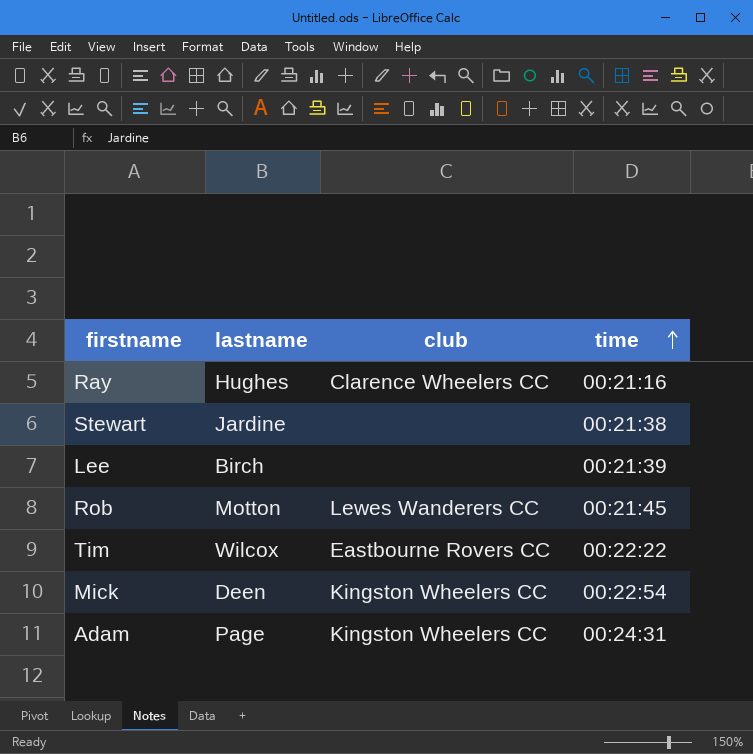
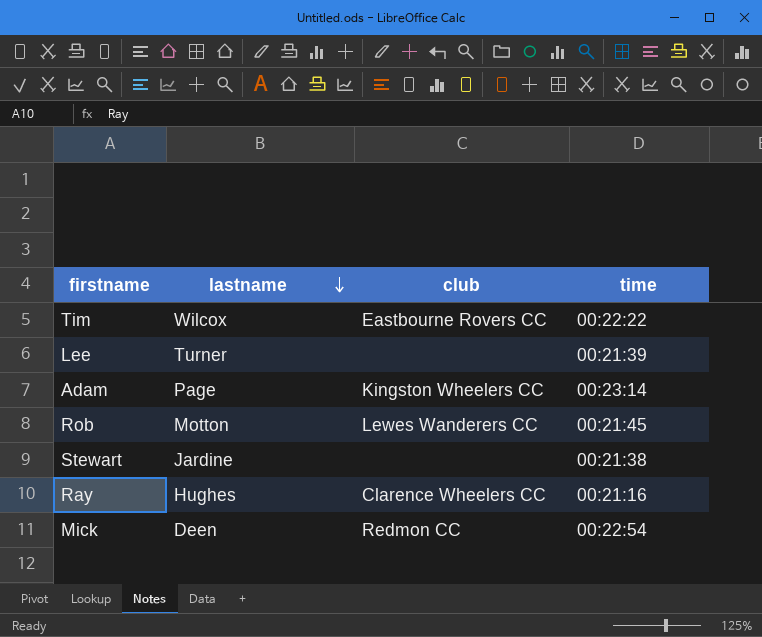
row order: time ascending -> lastname descending
Lee | lastname: Birch -> Turner
Adam | time: 00:24:31 -> 00:23:14
Mick | club: Kingston Wheelers CC -> Redmon CC

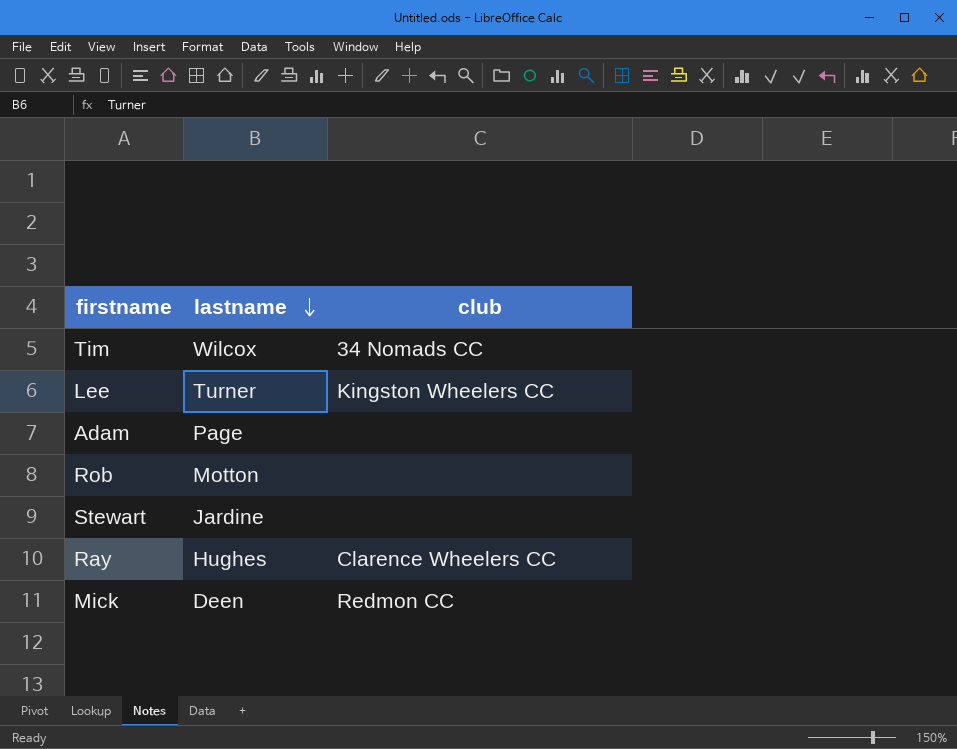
column time | position: 4 -> none
Tim | club: Eastbourne Rovers CC -> 34 Nomads CC
Lee | club: none -> Kingston Wheelers CC
Adam | club: Kingston Wheelers CC -> none
Rob | club: Lewes Wanderers CC -> none

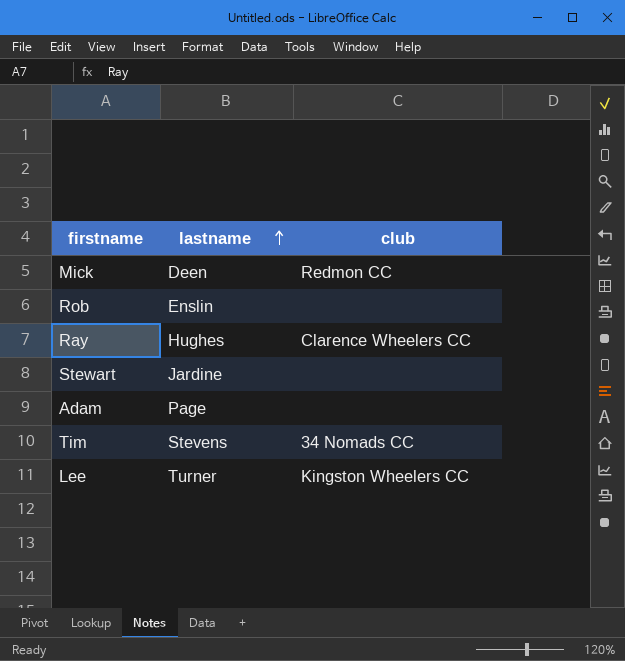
row order: lastname descending -> lastname ascending
Rob | lastname: Motton -> Enslin
Tim | lastname: Wilcox -> Stevens

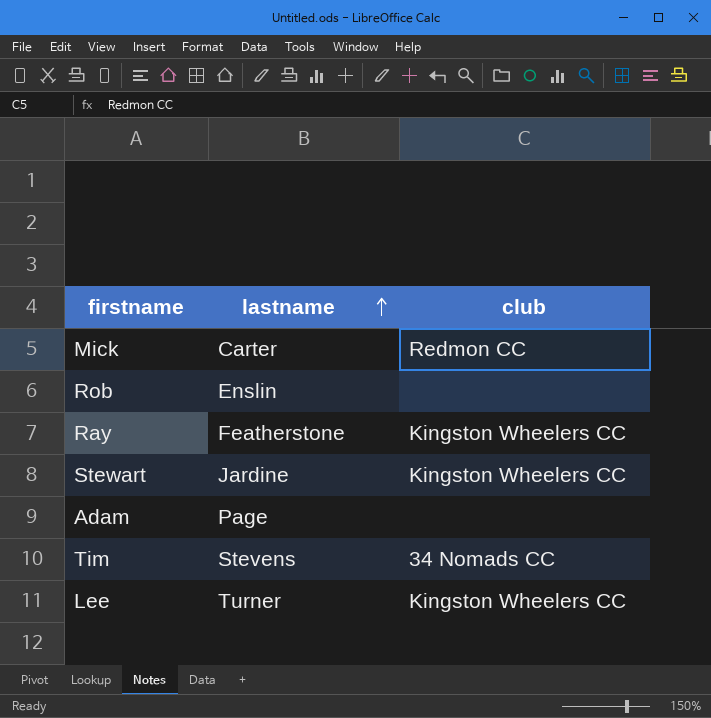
Mick | lastname: Deen -> Carter
Ray | lastname: Hughes -> Featherstone
Ray | club: Clarence Wheelers CC -> Kingston Wheelers CC
Stewart | club: none -> Kingston Wheelers CC

